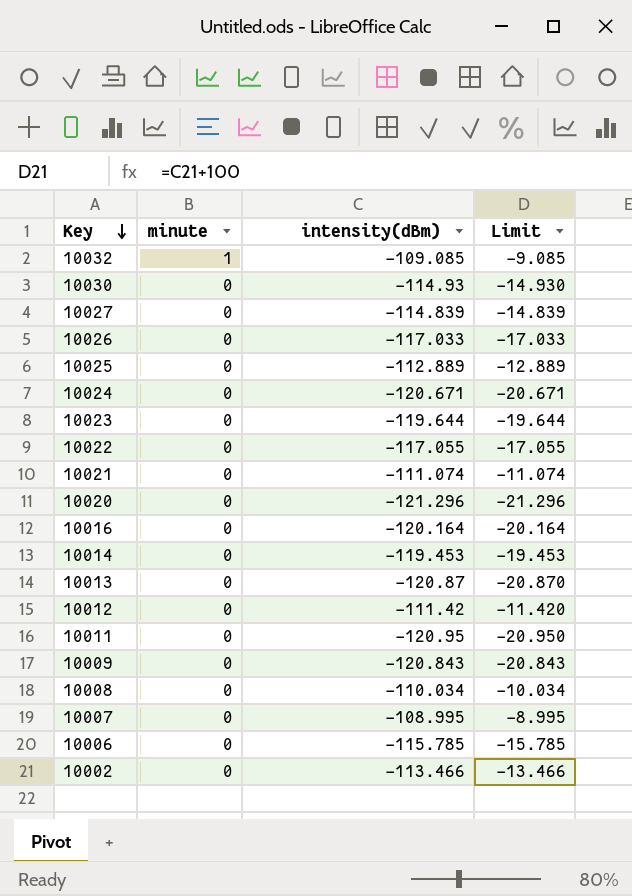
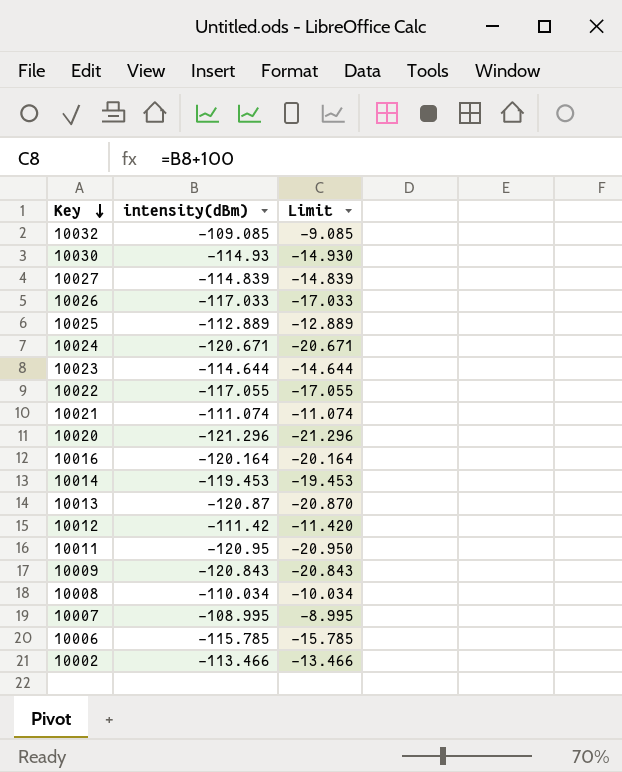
column minute | position: 2 -> none
10023 | intensity(dBm): -119.644 -> -114.644
10023 | Limit: -19.644 -> -14.644

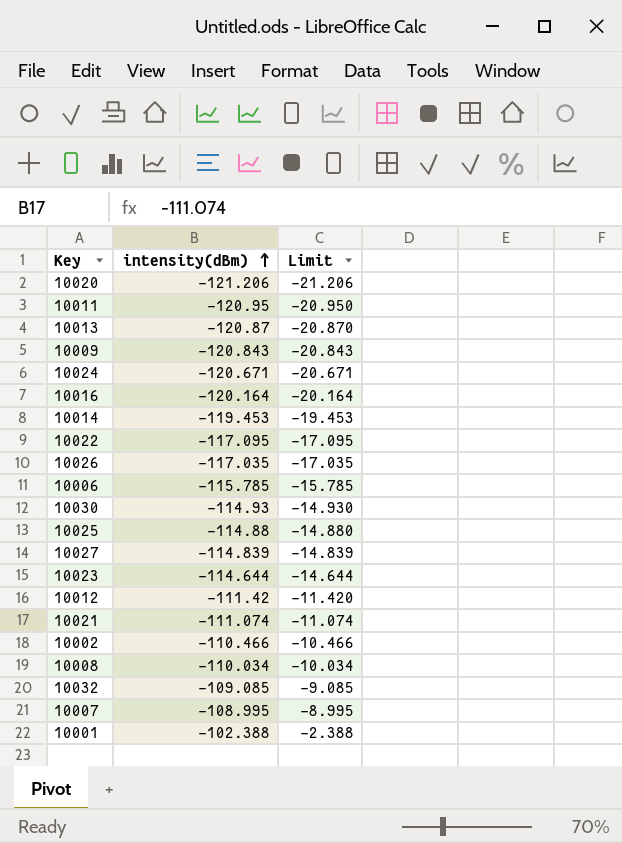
row order: Key descending -> intensity(dBm) ascending
10020 | intensity(dBm): -121.296 -> -121.206
10020 | Limit: -21.296 -> -21.206
10022 | intensity(dBm): -117.055 -> -117.095
10022 | Limit: -17.055 -> -17.095
10026 | intensity(dBm): -117.033 -> -117.035
10026 | Limit: -17.033 -> -17.035
10025 | intensity(dBm): -112.889 -> -114.88
10025 | Limit: -12.889 -> -14.880
10002 | intensity(dBm): -113.466 -> -110.466
10002 | Limit: -13.466 -> -10.466
row 10001: none -> -102.388 | -2.388

